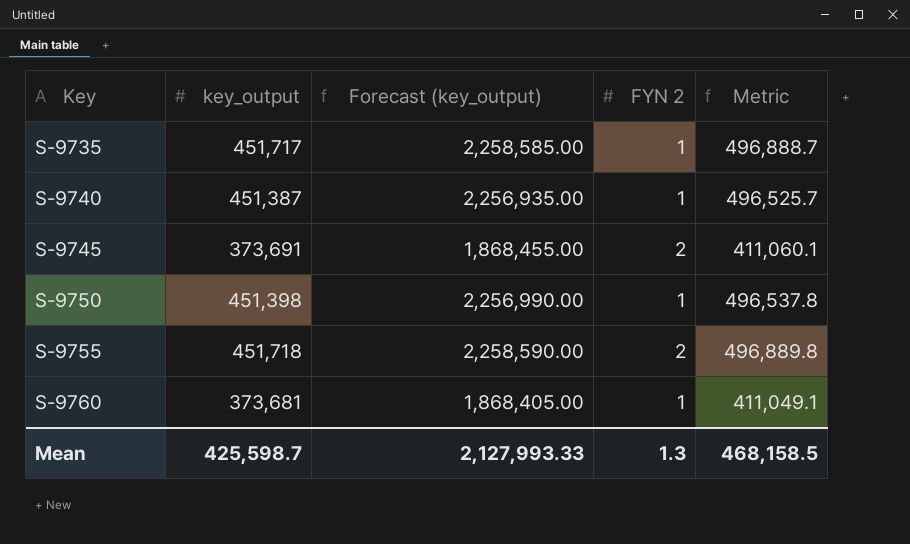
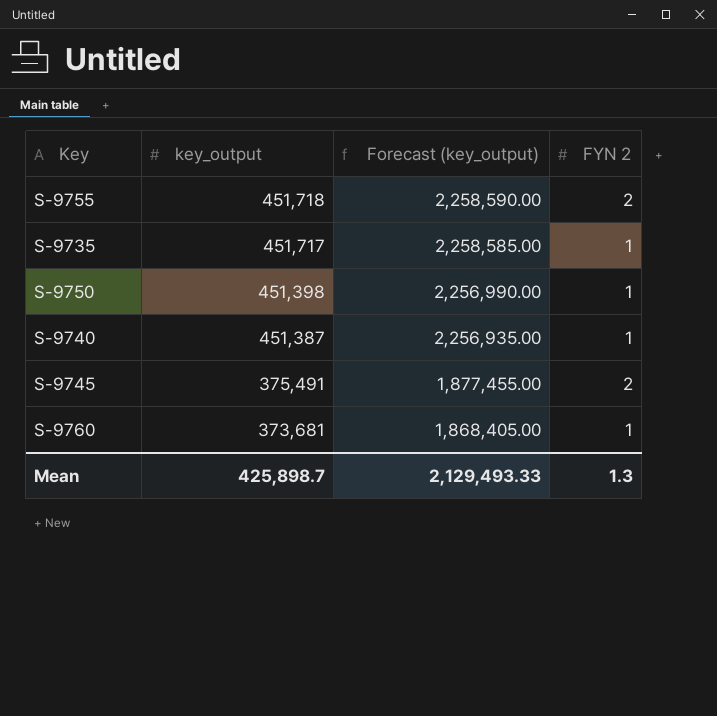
row order: Key ascending -> key_output descending
column Metric | formula: [key_output] * 1.1 -> none
S-9745 | key_output: 373,691 -> 375,491
S-9745 | Forecast (key_output): 1,868,455.00 -> 1,877,455.00
Mean | key_output: 425,598.7 -> 425,898.7
Mean | Forecast (key_output): 2,127,993.33 -> 2,129,493.33

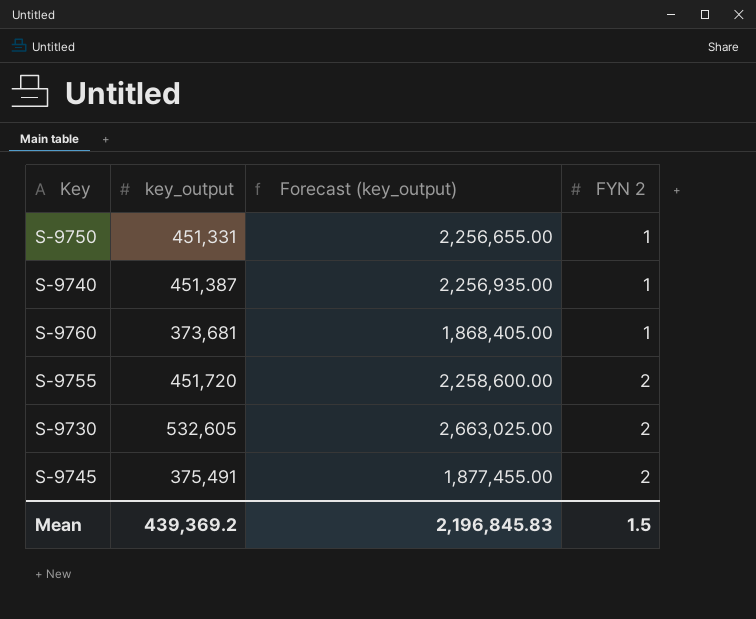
row order: key_output descending -> FYN 2 ascending
row S-9735: 451,717 | 2,258,585.00 | 1 -> none
S-9750 | key_output: 451,398 -> 451,331
S-9750 | Forecast (key_output): 2,256,990.00 -> 2,256,655.00
S-9755 | key_output: 451,718 -> 451,720
S-9755 | Forecast (key_output): 2,258,590.00 -> 2,258,600.00
row S-9730: none -> 532,605 | 2,663,025.00 | 2
Mean | key_output: 425,898.7 -> 439,369.2
Mean | Forecast (key_output): 2,129,493.33 -> 2,196,845.83
Mean | FYN 2: 1.3 -> 1.5

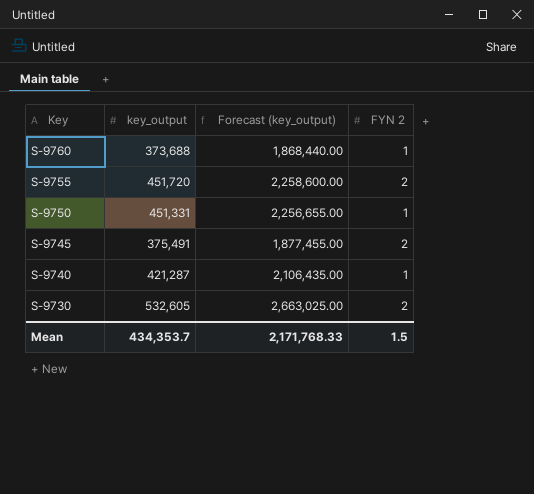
row order: FYN 2 ascending -> Key descending
S-9760 | key_output: 373,681 -> 373,688
S-9760 | Forecast (key_output): 1,868,405.00 -> 1,868,440.00
S-9740 | key_output: 451,387 -> 421,287
S-9740 | Forecast (key_output): 2,256,935.00 -> 2,106,435.00
Mean | key_output: 439,369.2 -> 434,353.7
Mean | Forecast (key_output): 2,196,845.83 -> 2,171,768.33

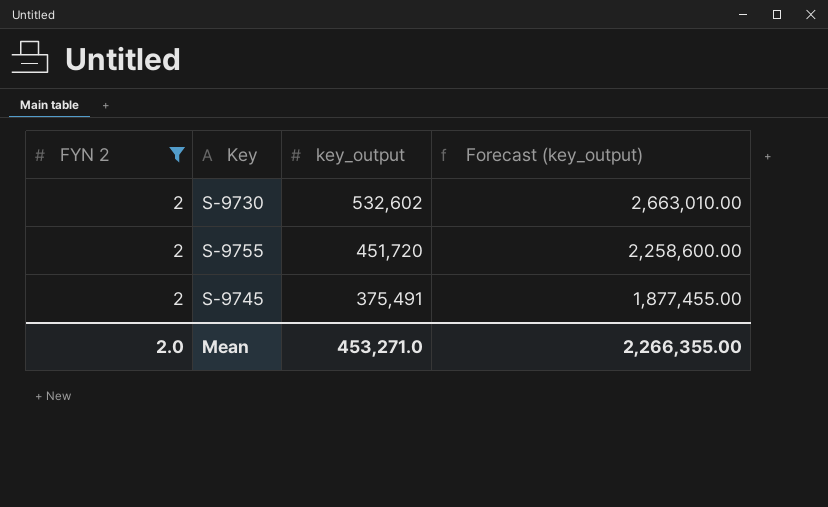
filter: none -> FYN 2 = 2
row order: Key descending -> key_output descending
column FYN 2 | position: 4 -> 1
S-9730 | key_output: 532,605 -> 532,602
S-9730 | Forecast (key_output): 2,663,025.00 -> 2,663,010.00
Mean | FYN 2: 1.5 -> 2.0
Mean | key_output: 434,353.7 -> 453,271.0
Mean | Forecast (key_output): 2,171,768.33 -> 2,266,355.00

